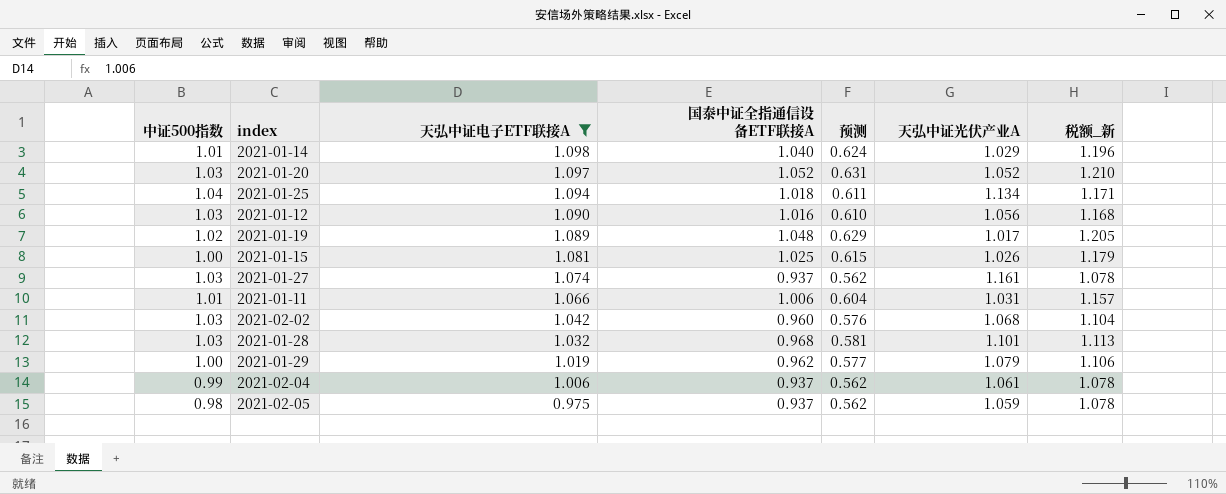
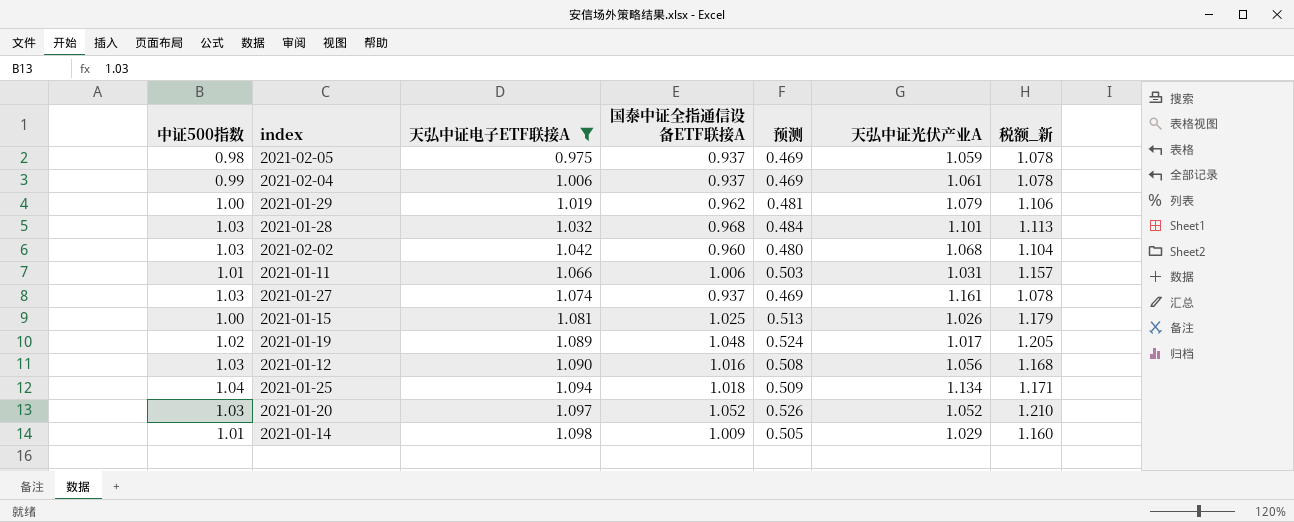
row order: 天弘中证电子ETF联接A descending -> 天弘中证电子ETF联接A ascending
column 预测 | formula: [国泰中证全指通信设备ETF联接A] * 0.6 -> [国泰中证全指通信设备ETF联接A] * 0.5
2021-01-14 | 国泰中证全指通信设备ETF联接A: 1.040 -> 1.009
2021-01-14 | 税额_新: 1.196 -> 1.160

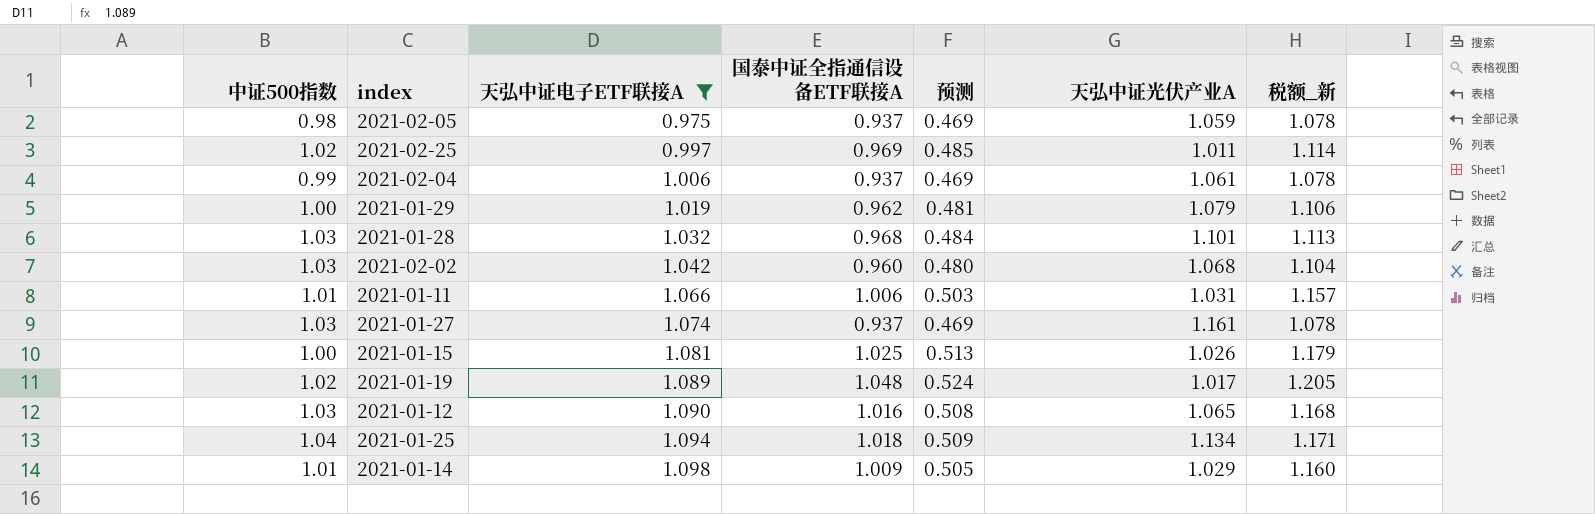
row 2021-01-20: 1.03 | 1.097 | 1.052 | 0.526 | 1.052 | 1.210 -> none
row 2021-02-25: none -> 1.02 | 0.997 | 0.969 | 0.485 | 1.011 | 1.114
2021-01-12 | 天弘中证光伏产业A: 1.056 -> 1.065

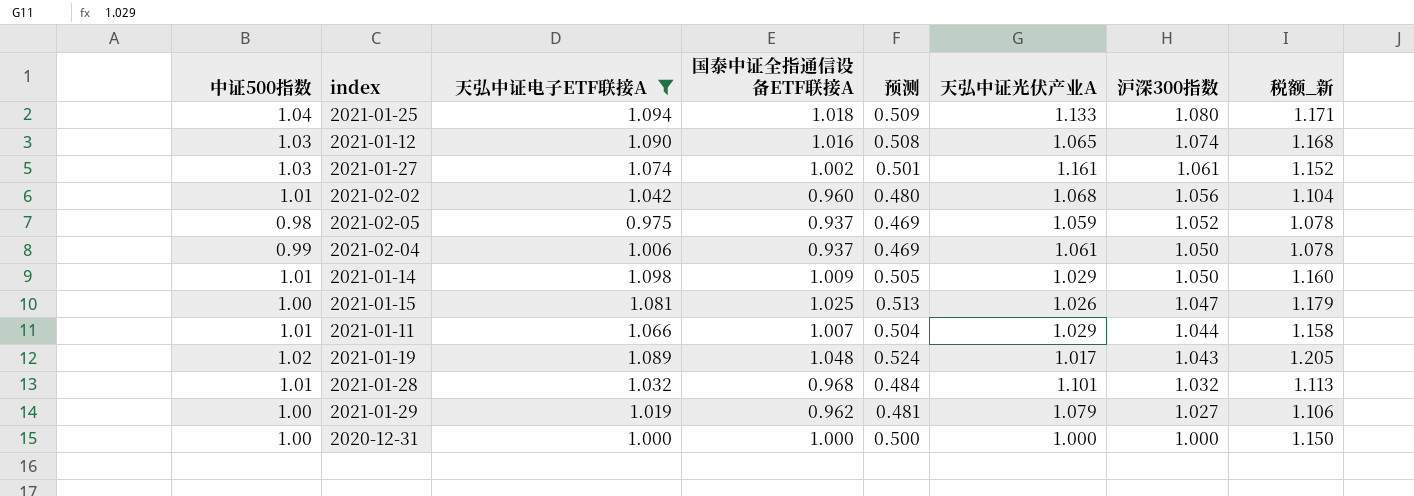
row order: 天弘中证电子ETF联接A ascending -> 沪深300指数 descending
column 沪深300指数 | position: none -> 7
row 2021-02-25: 1.02 | 0.997 | 0.969 | 0.485 | 1.011 | 1.114 -> none
2021-01-25 | 天弘中证光伏产业A: 1.134 -> 1.133
2021-01-27 | 国泰中证全指通信设备ETF联接A: 0.937 -> 1.002
2021-01-27 | 预测: 0.469 -> 0.501
2021-01-27 | 税额_新: 1.078 -> 1.152
2021-02-02 | 中证500指数: 1.03 -> 1.01
2021-01-11 | 国泰中证全指通信设备ETF联接A: 1.006 -> 1.007
2021-01-11 | 预测: 0.503 -> 0.504
2021-01-11 | 天弘中证光伏产业A: 1.031 -> 1.029
2021-01-11 | 税额_新: 1.157 -> 1.158
2021-01-28 | 中证500指数: 1.03 -> 1.01
row 2020-12-31: none -> 1.00 | 1.000 | 1.000 | 0.500 | 1.000 | 1.000 | 1.150

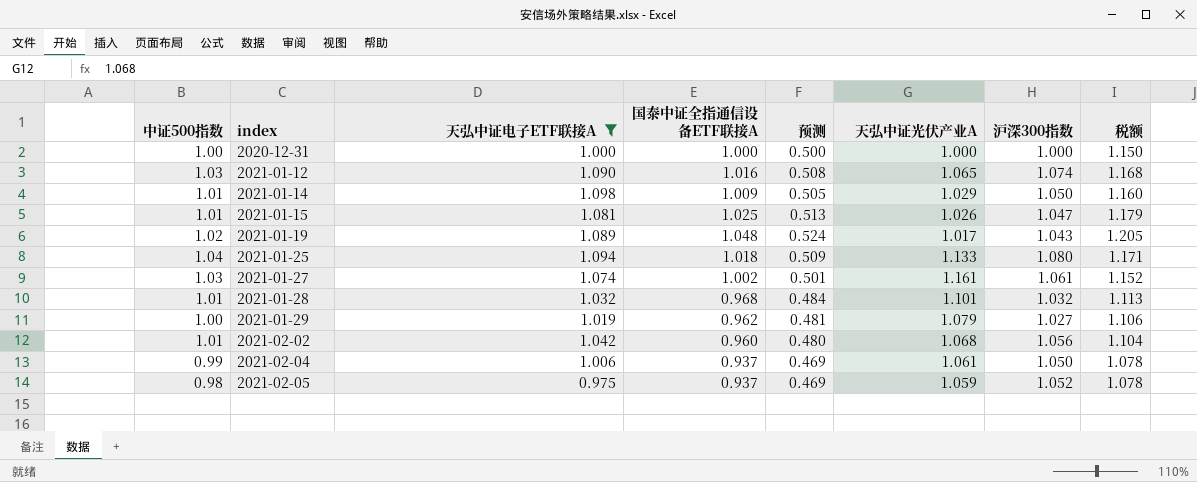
row order: 沪深300指数 descending -> index ascending
column name: 税额_新 -> 税额
row 2021-01-11: 1.01 | 1.066 | 1.007 | 0.504 | 1.029 | 1.044 | 1.158 -> none
2021-01-15 | 中证500指数: 1.00 -> 1.01

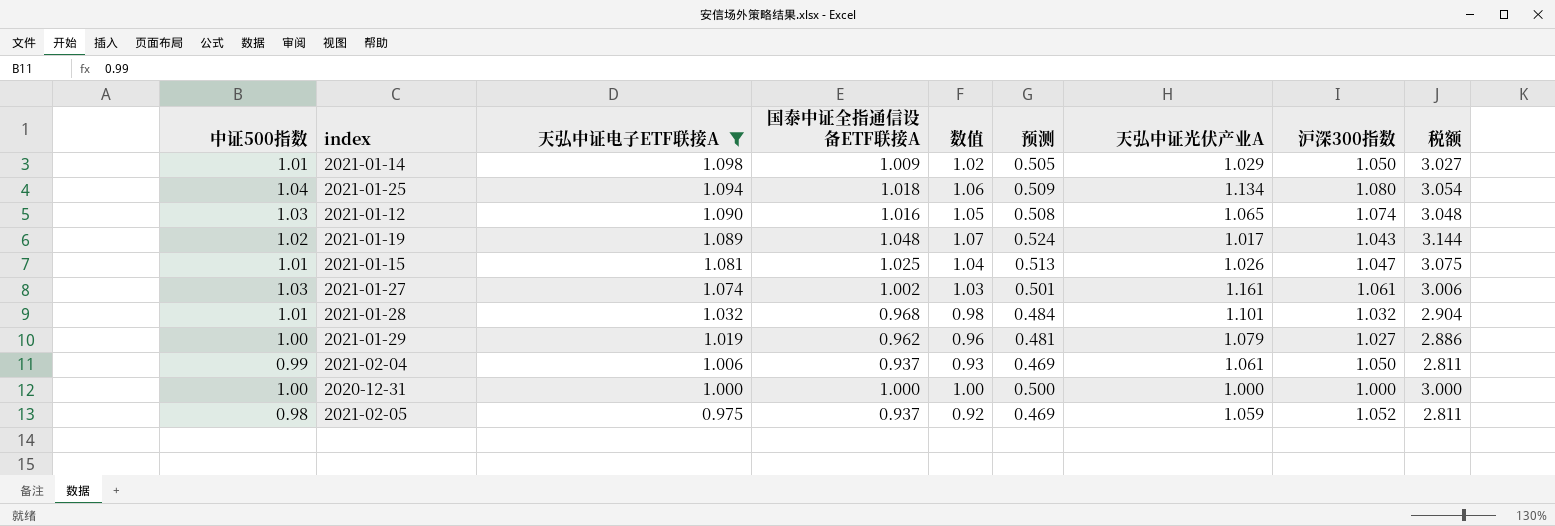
row order: index ascending -> 天弘中证电子ETF联接A descending
column 数值 | formula: none -> [中证500指数] * [国泰中证全指通信设备ETF联接A]
column 税额 | formula: [国泰中证全指通信设备ETF联接A] * 1.15 -> [国泰中证全指通信设备ETF联接A] * 3
row 2021-02-02: 1.01 | 1.042 | 0.960 | 0.480 | 1.068 | 1.056 | 1.104 -> none
2021-01-25 | 天弘中证光伏产业A: 1.133 -> 1.134

